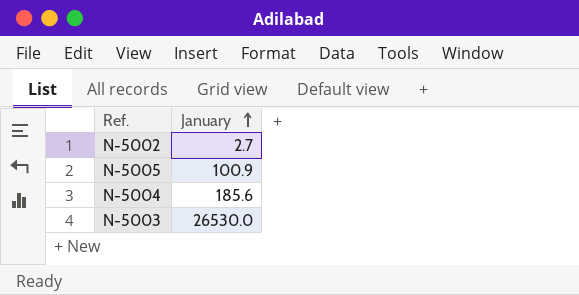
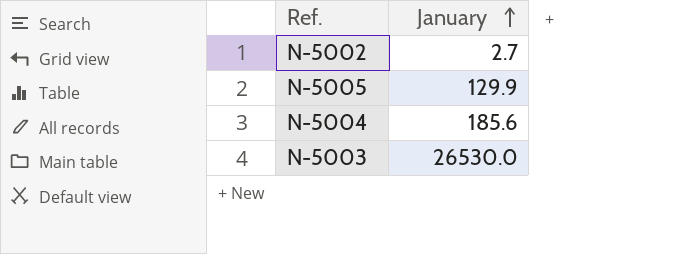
N-5005 | January: 100.9 -> 129.9

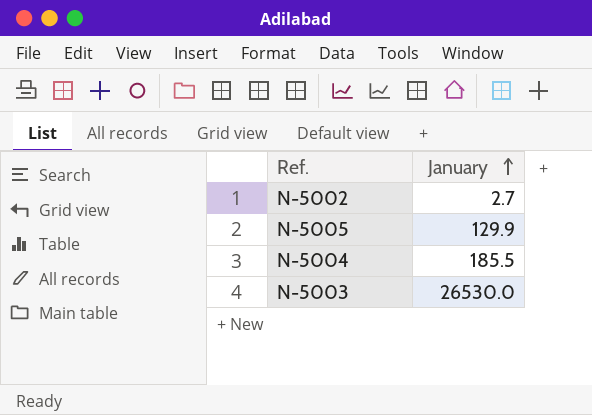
N-5004 | January: 185.6 -> 185.5

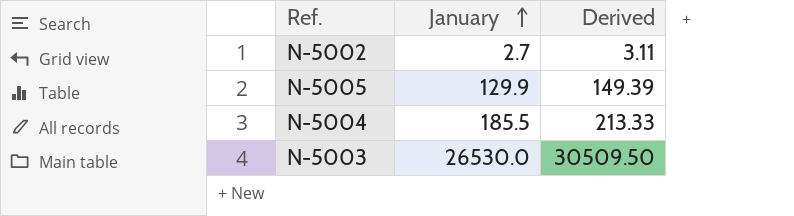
column Derived | formula: none -> [January] * 1.15

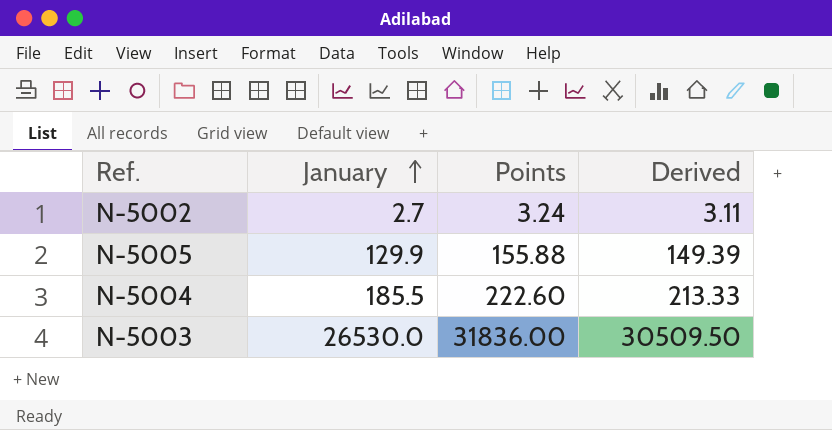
column Points | formula: none -> [January] * 1.2

